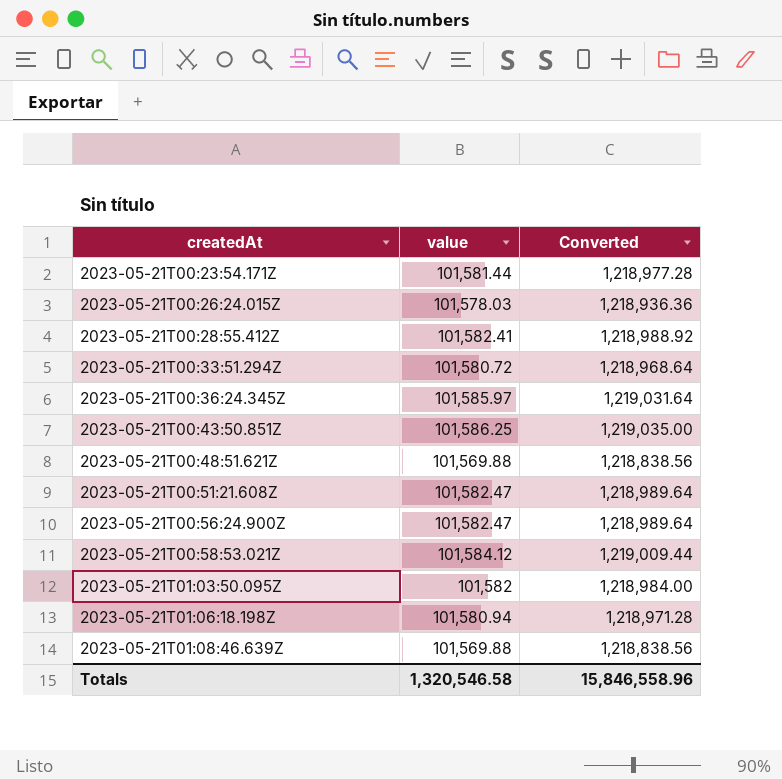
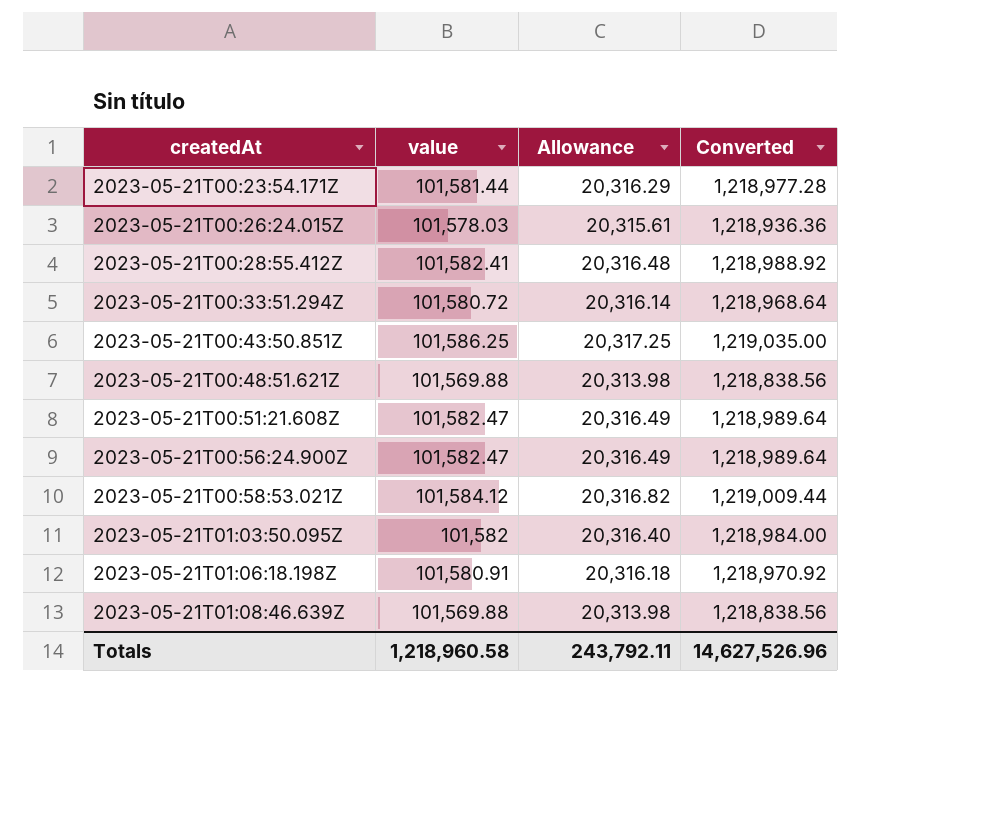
column Allowance | formula: none -> [value] * 0.2
row 2023-05-21T00:36:24.345Z: 101,585.97 | 1,219,031.64 -> none
2023-05-21T01:06:18.198Z | value: 101,580.94 -> 101,580.91
2023-05-21T01:06:18.198Z | Converted: 1,218,971.28 -> 1,218,970.92
Totals | value: 1,320,546.58 -> 1,218,960.58
Totals | Converted: 15,846,558.96 -> 14,627,526.96

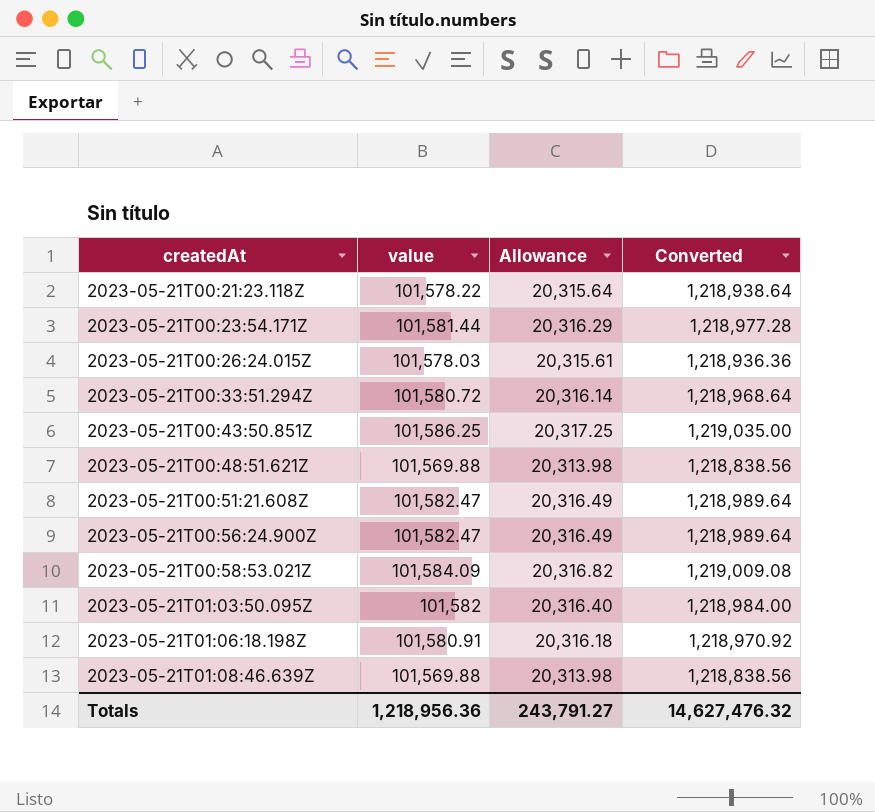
row 2023-05-21T00:28:55.412Z: 101,582.41 | 20,316.48 | 1,218,988.92 -> none
row 2023-05-21T00:21:23.118Z: none -> 101,578.22 | 20,315.64 | 1,218,938.64
2023-05-21T00:58:53.021Z | value: 101,584.12 -> 101,584.09
2023-05-21T00:58:53.021Z | Converted: 1,219,009.44 -> 1,219,009.08
Totals | value: 1,218,960.58 -> 1,218,956.36
Totals | Allowance: 243,792.11 -> 243,791.27
Totals | Converted: 14,627,526.96 -> 14,627,476.32

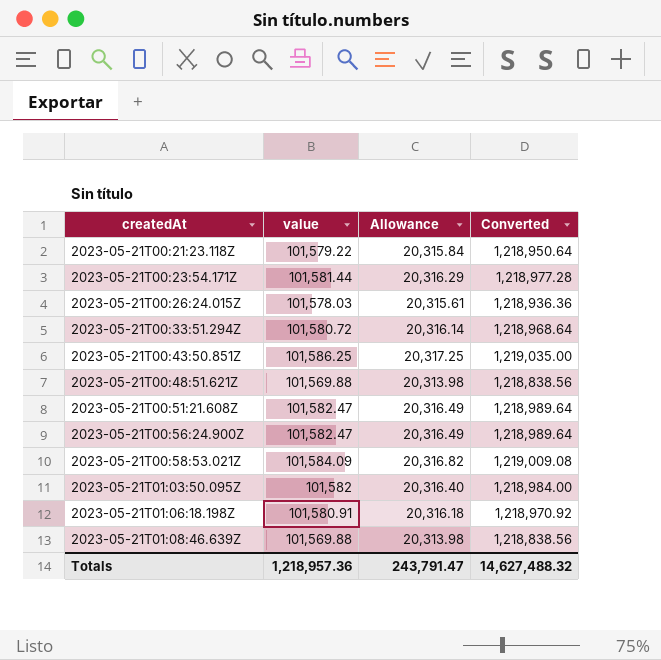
2023-05-21T00:21:23.118Z | value: 101,578.22 -> 101,579.22
2023-05-21T00:21:23.118Z | Allowance: 20,315.64 -> 20,315.84
2023-05-21T00:21:23.118Z | Converted: 1,218,938.64 -> 1,218,950.64
Totals | value: 1,218,956.36 -> 1,218,957.36
Totals | Allowance: 243,791.27 -> 243,791.47
Totals | Converted: 14,627,476.32 -> 14,627,488.32

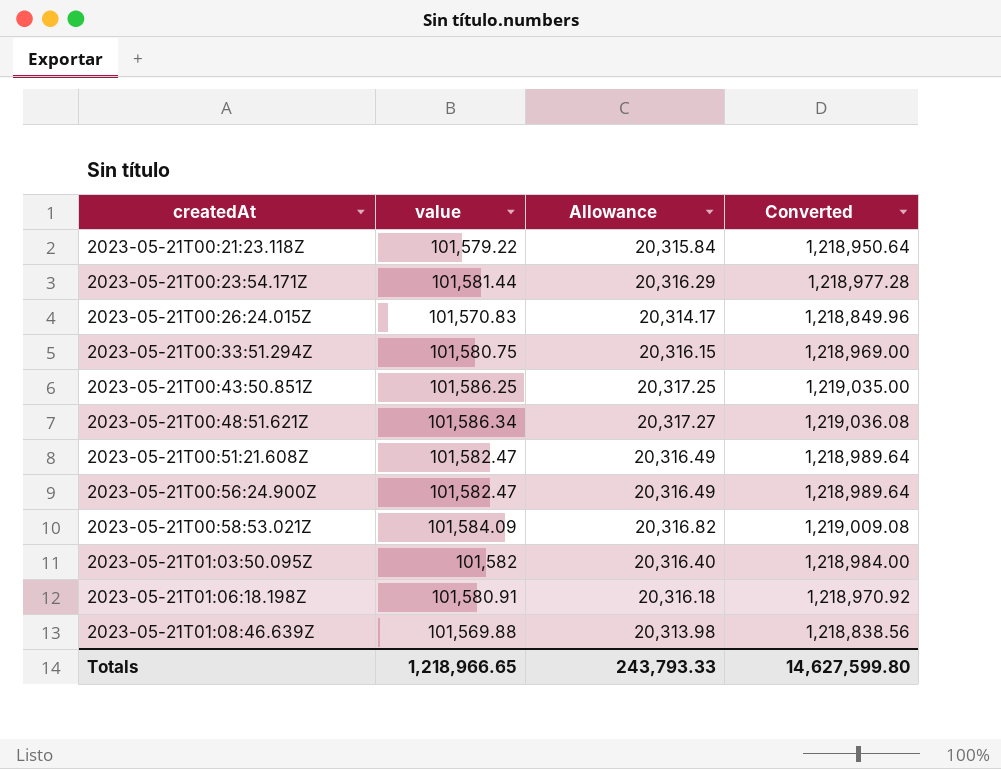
2023-05-21T00:26:24.015Z | value: 101,578.03 -> 101,570.83
2023-05-21T00:26:24.015Z | Allowance: 20,315.61 -> 20,314.17
2023-05-21T00:26:24.015Z | Converted: 1,218,936.36 -> 1,218,849.96
2023-05-21T00:33:51.294Z | value: 101,580.72 -> 101,580.75
2023-05-21T00:33:51.294Z | Allowance: 20,316.14 -> 20,316.15
2023-05-21T00:33:51.294Z | Converted: 1,218,968.64 -> 1,218,969.00
2023-05-21T00:48:51.621Z | value: 101,569.88 -> 101,586.34
2023-05-21T00:48:51.621Z | Allowance: 20,313.98 -> 20,317.27
2023-05-21T00:48:51.621Z | Converted: 1,218,838.56 -> 1,219,036.08
Totals | value: 1,218,957.36 -> 1,218,966.65
Totals | Allowance: 243,791.47 -> 243,793.33
Totals | Converted: 14,627,488.32 -> 14,627,599.80

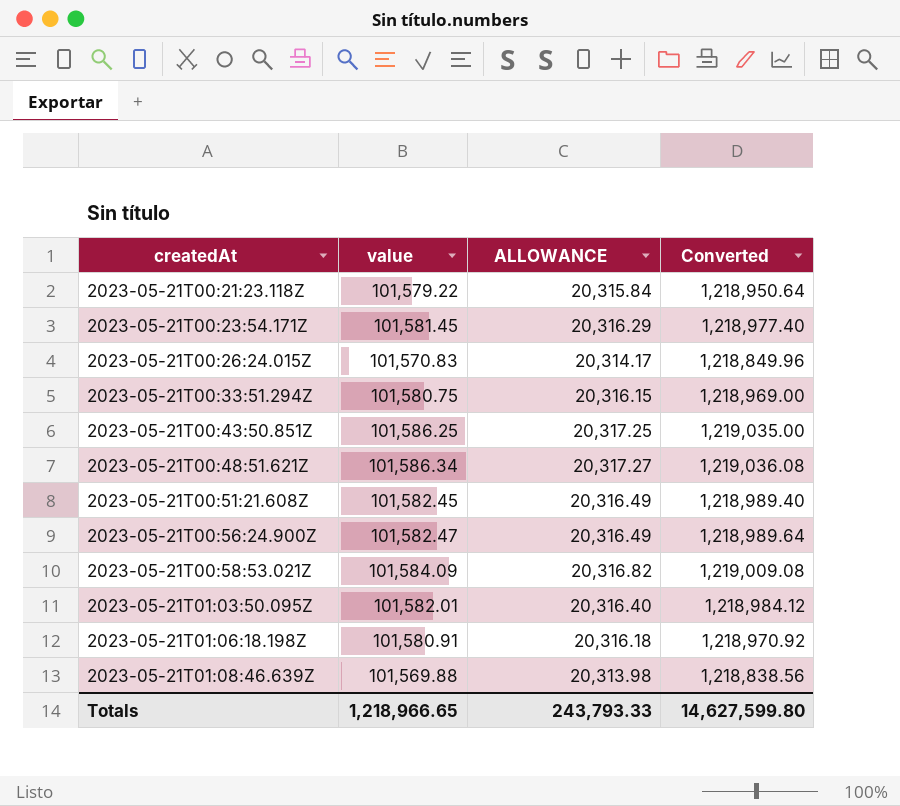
column name: Allowance -> ALLOWANCE
2023-05-21T00:23:54.171Z | value: 101,581.44 -> 101,581.45
2023-05-21T00:23:54.171Z | Converted: 1,218,977.28 -> 1,218,977.40
2023-05-21T00:51:21.608Z | value: 101,582.47 -> 101,582.45
2023-05-21T00:51:21.608Z | Converted: 1,218,989.64 -> 1,218,989.40
2023-05-21T01:03:50.095Z | value: 101,582 -> 101,582.01
2023-05-21T01:03:50.095Z | Converted: 1,218,984.00 -> 1,218,984.12

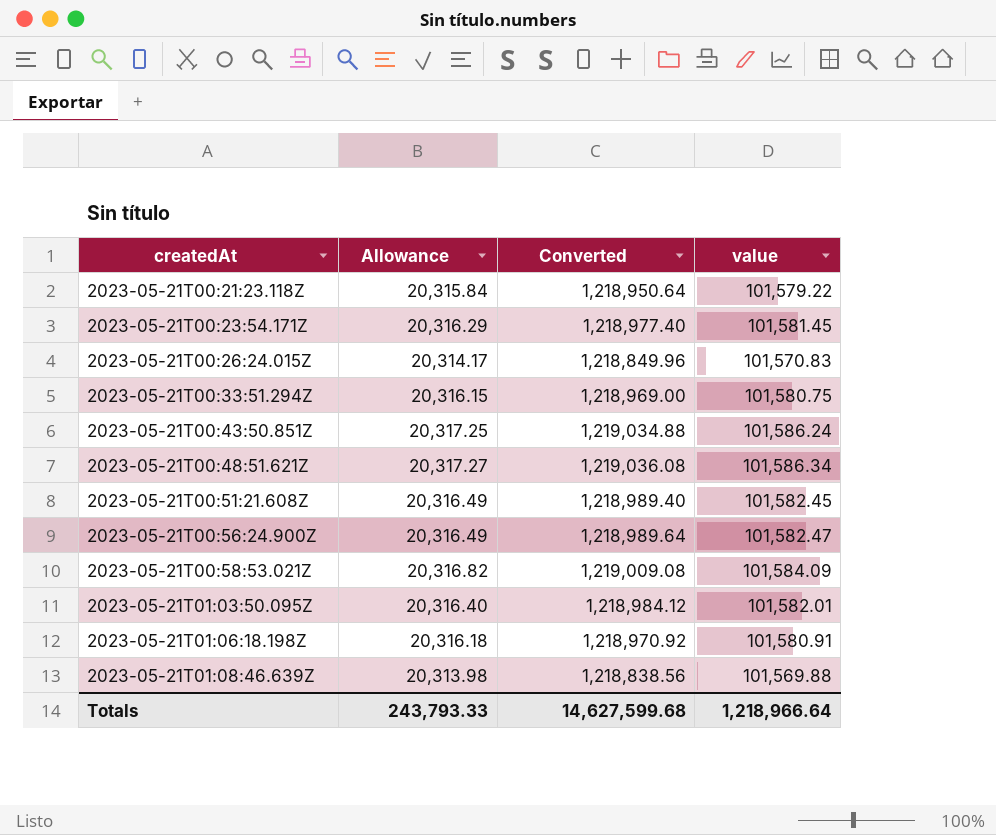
column name: ALLOWANCE -> Allowance
column value | position: 2 -> 4
2023-05-21T00:43:50.851Z | Converted: 1,219,035.00 -> 1,219,034.88
2023-05-21T00:43:50.851Z | value: 101,586.25 -> 101,586.24
Totals | Converted: 14,627,599.80 -> 14,627,599.68
Totals | value: 1,218,966.65 -> 1,218,966.64

